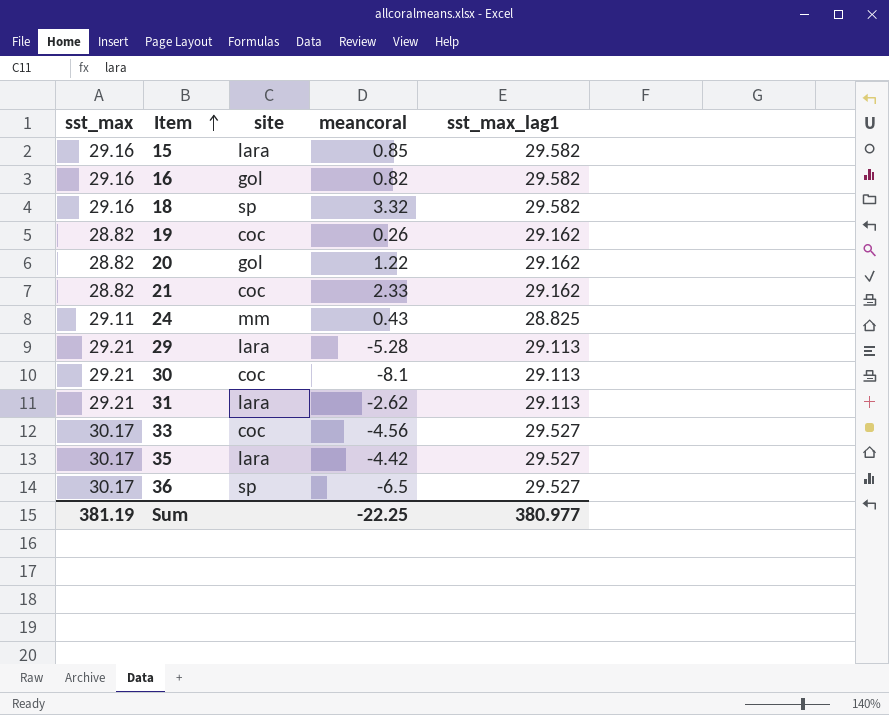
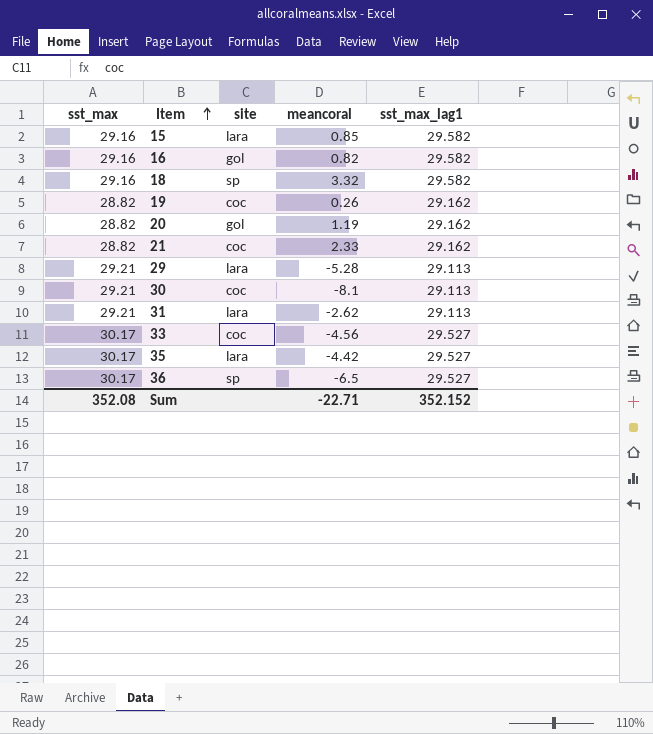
row 24: 29.11 | mm | 0.43 | 28.825 -> none
20 | meancoral: 1.22 -> 1.19
Sum | sst_max: 381.19 -> 352.08
Sum | meancoral: -22.25 -> -22.71
Sum | sst_max_lag1: 380.977 -> 352.152

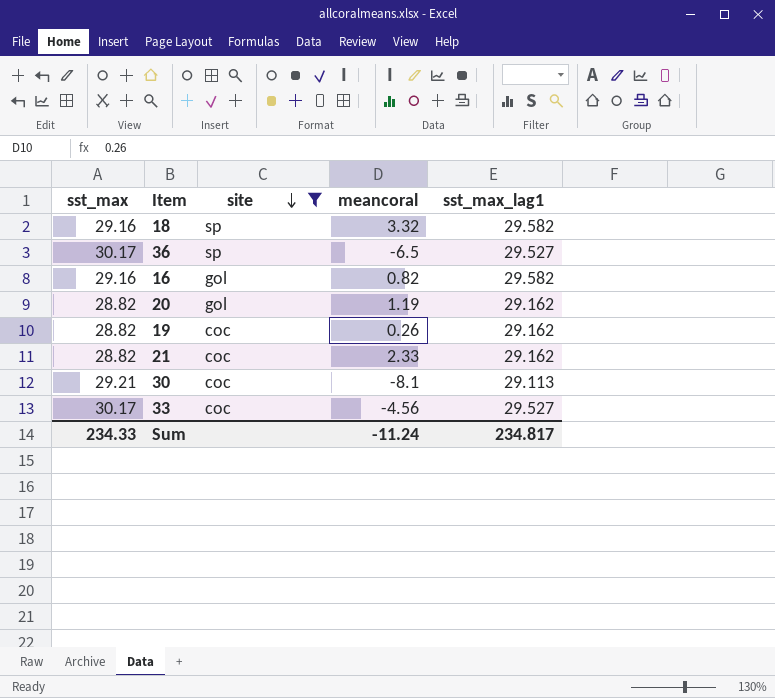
filter: none -> site != lara
row order: Item ascending -> site descending
Sum | sst_max: 352.08 -> 234.33
Sum | meancoral: -22.71 -> -11.24
Sum | sst_max_lag1: 352.152 -> 234.817

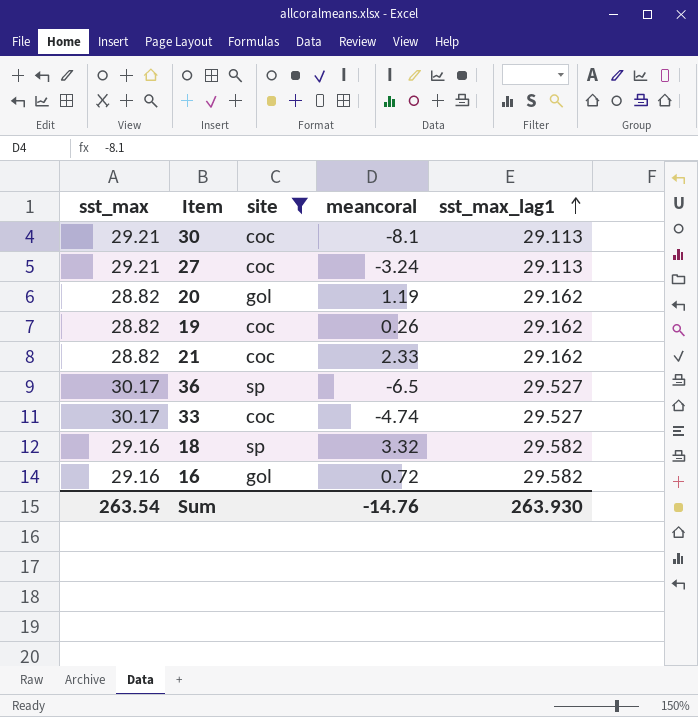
row order: site descending -> sst_max_lag1 ascending
row 27: none -> 29.21 | coc | -3.24 | 29.113
33 | meancoral: -4.56 -> -4.74
16 | meancoral: 0.82 -> 0.72
Sum | sst_max: 234.33 -> 263.54
Sum | meancoral: -11.24 -> -14.76
Sum | sst_max_lag1: 234.817 -> 263.930

